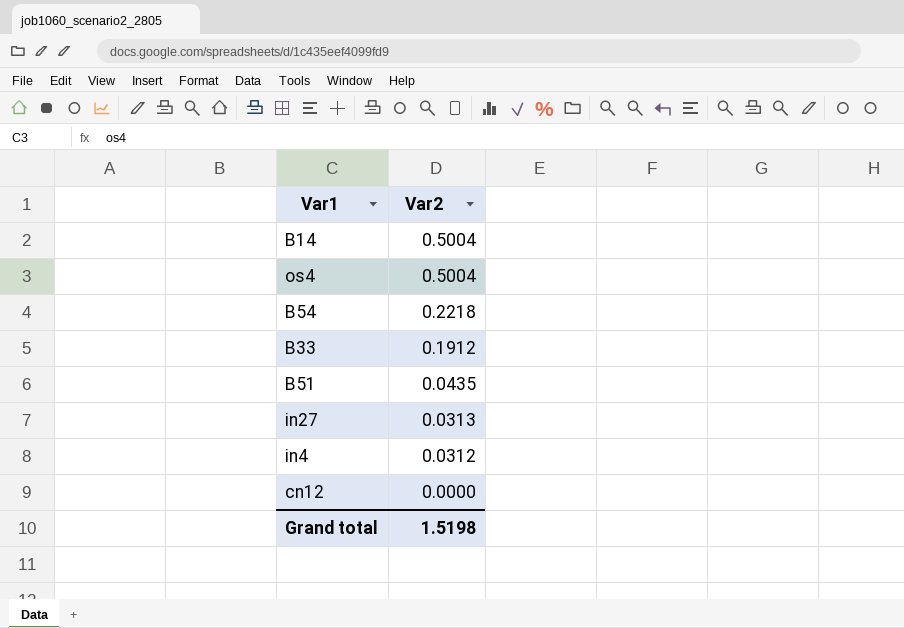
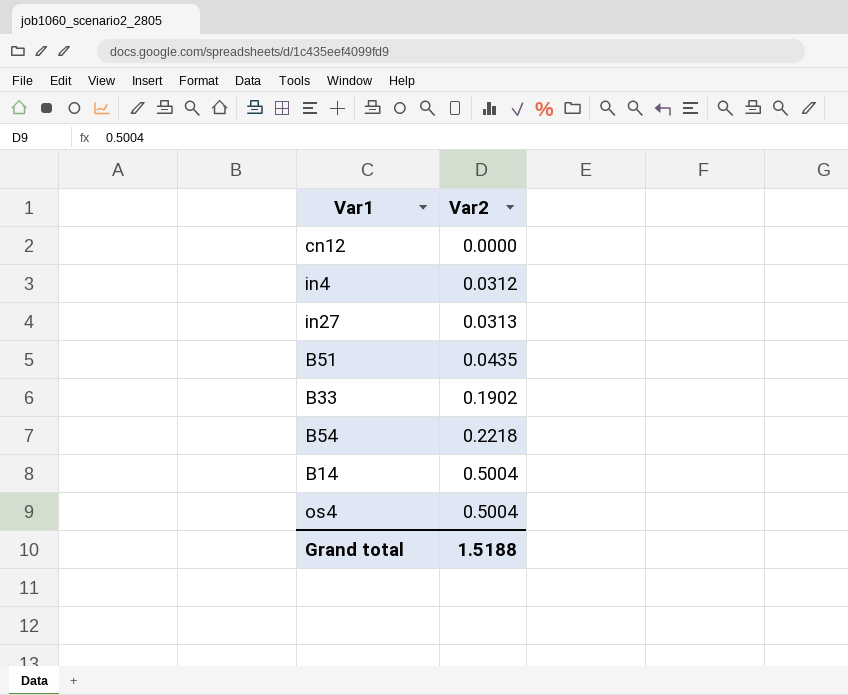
row order: Var2 descending -> Var2 ascending
B33 | Var2: 0.1912 -> 0.1902
Grand total | Var2: 1.5198 -> 1.5188

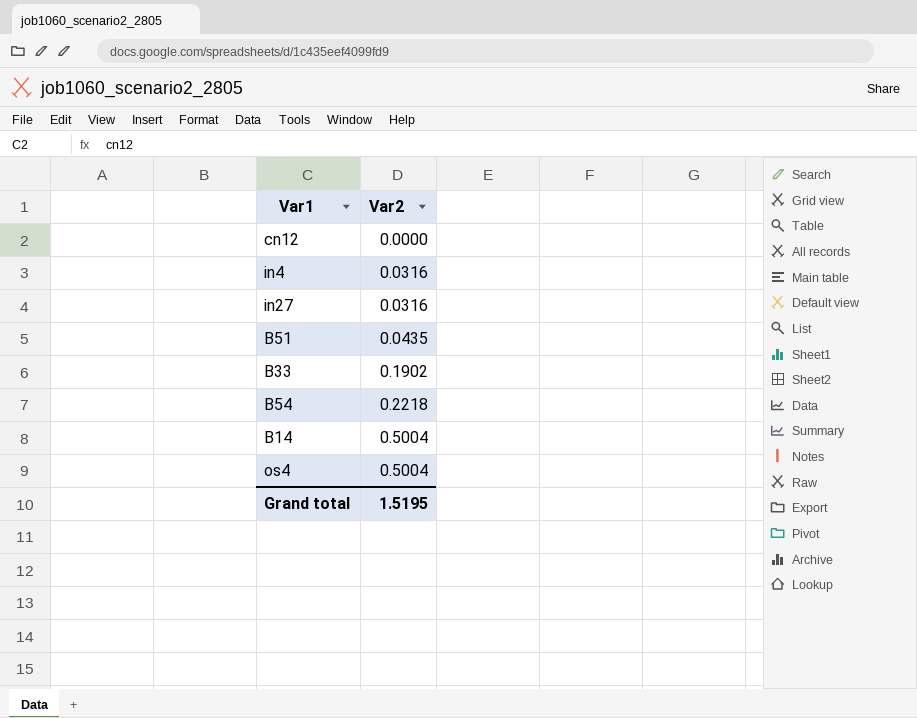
in4 | Var2: 0.0312 -> 0.0316
in27 | Var2: 0.0313 -> 0.0316
Grand total | Var2: 1.5188 -> 1.5195

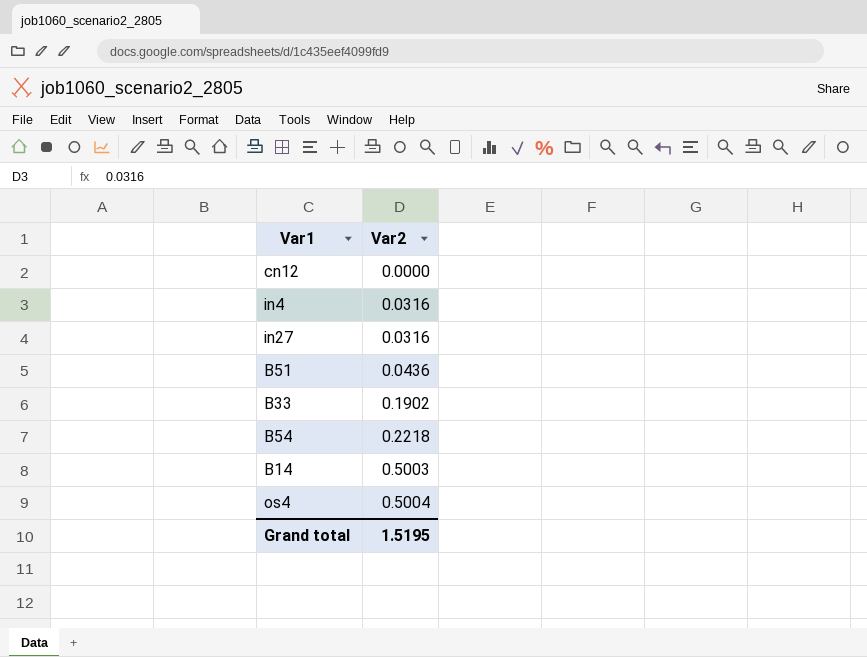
B51 | Var2: 0.0435 -> 0.0436
B14 | Var2: 0.5004 -> 0.5003

